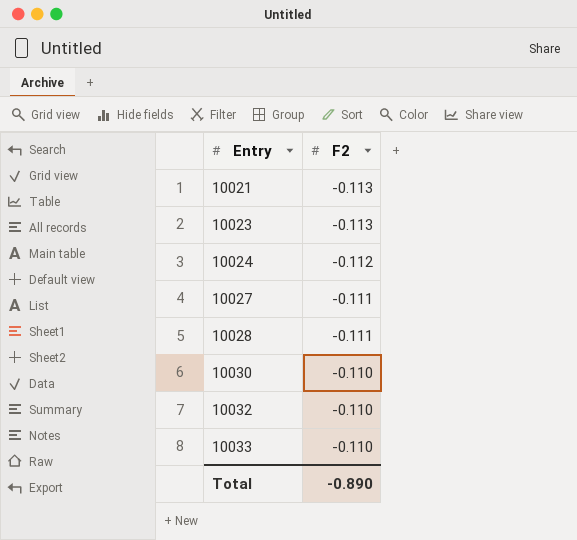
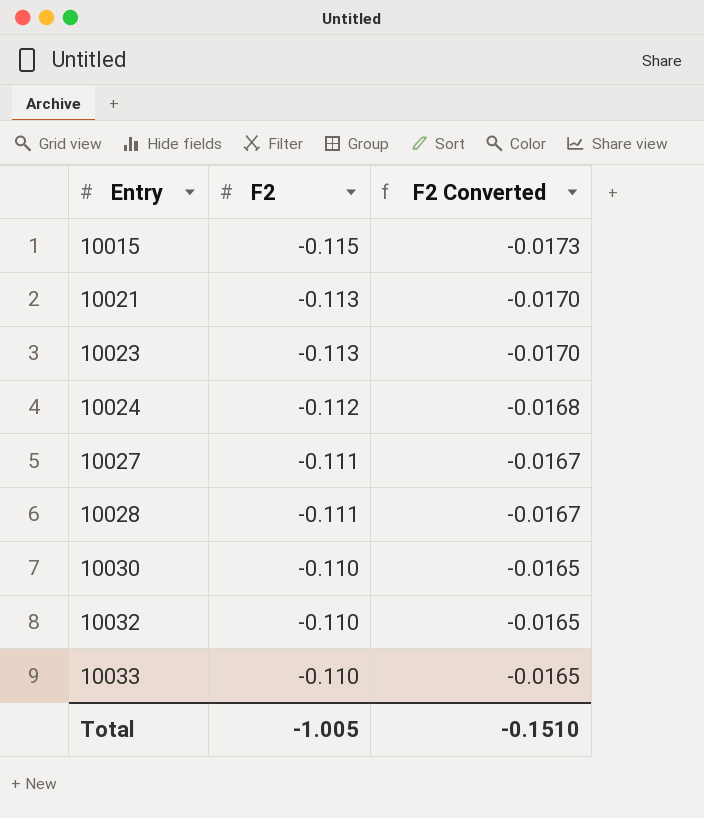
column F2 Converted | formula: none -> [F2] * 0.15
row 10015: none -> -0.115 | -0.0173
Total | F2: -0.890 -> -1.005

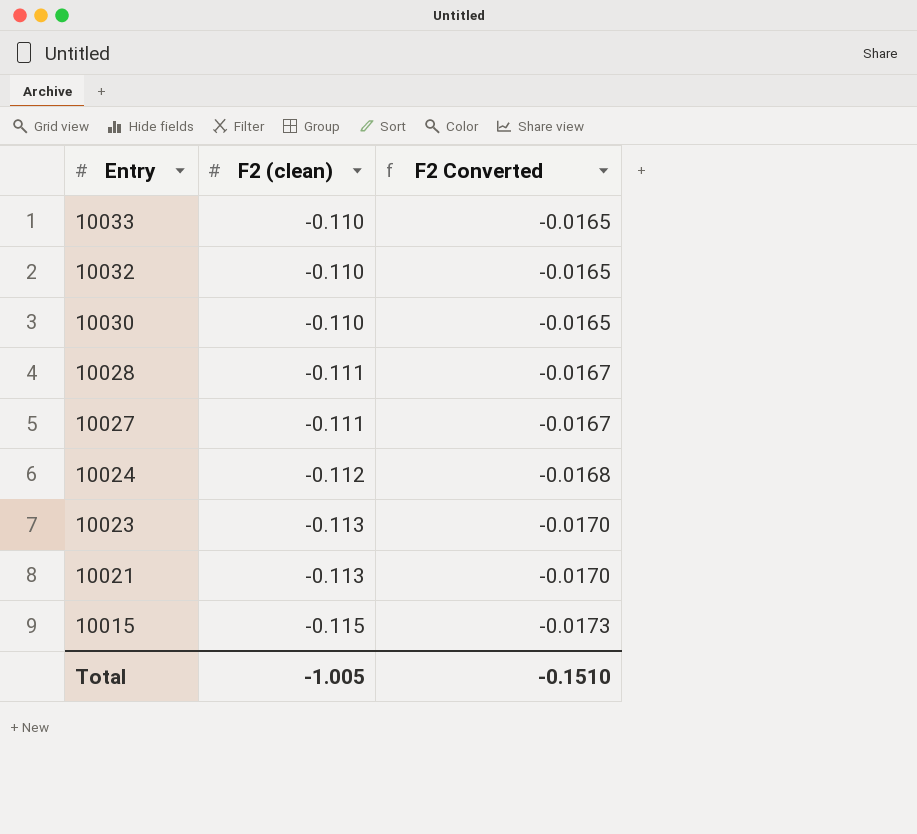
row order: Entry ascending -> Entry descending
column name: F2 -> F2 (clean)

